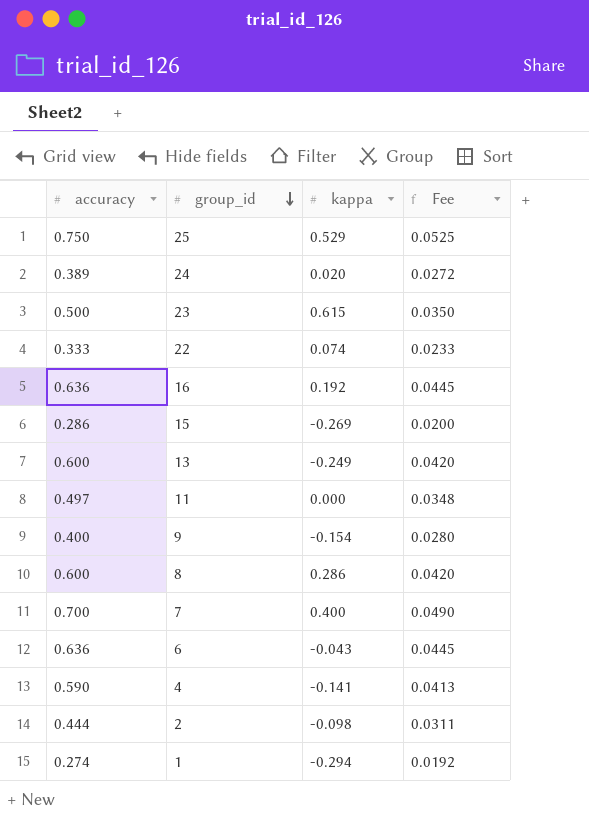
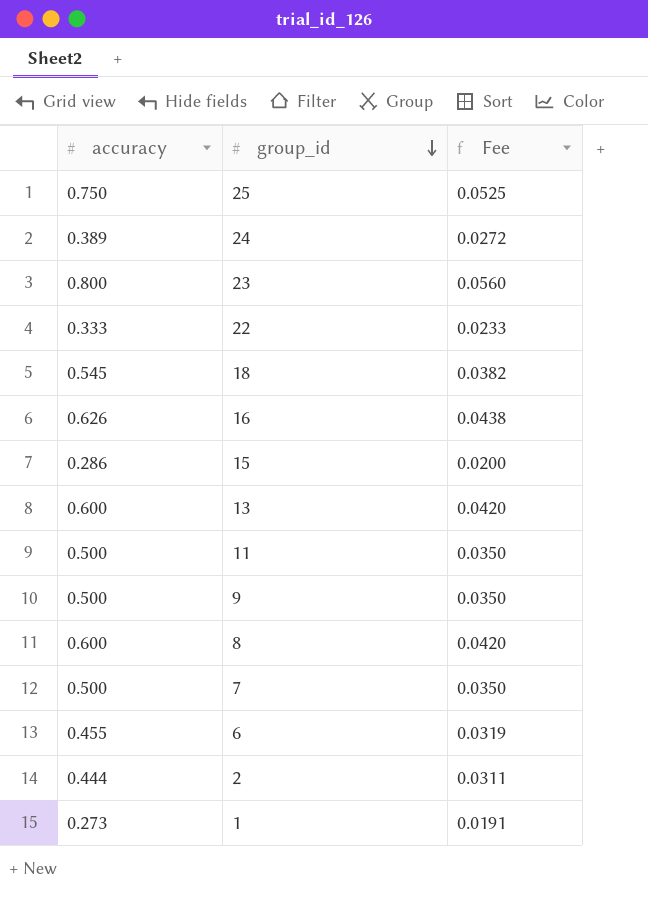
column kappa | position: 3 -> none
row 4: 0.590 | -0.141 | 0.0413 -> none
23 | accuracy: 0.500 -> 0.800
23 | Fee: 0.0350 -> 0.0560
row 18: none -> 0.545 | 0.0382
16 | accuracy: 0.636 -> 0.626
16 | Fee: 0.0445 -> 0.0438
11 | accuracy: 0.497 -> 0.500
11 | Fee: 0.0348 -> 0.0350
9 | accuracy: 0.400 -> 0.500
9 | Fee: 0.0280 -> 0.0350
7 | accuracy: 0.700 -> 0.500
7 | Fee: 0.0490 -> 0.0350
6 | accuracy: 0.636 -> 0.455
6 | Fee: 0.0445 -> 0.0319
1 | accuracy: 0.274 -> 0.273
1 | Fee: 0.0192 -> 0.0191

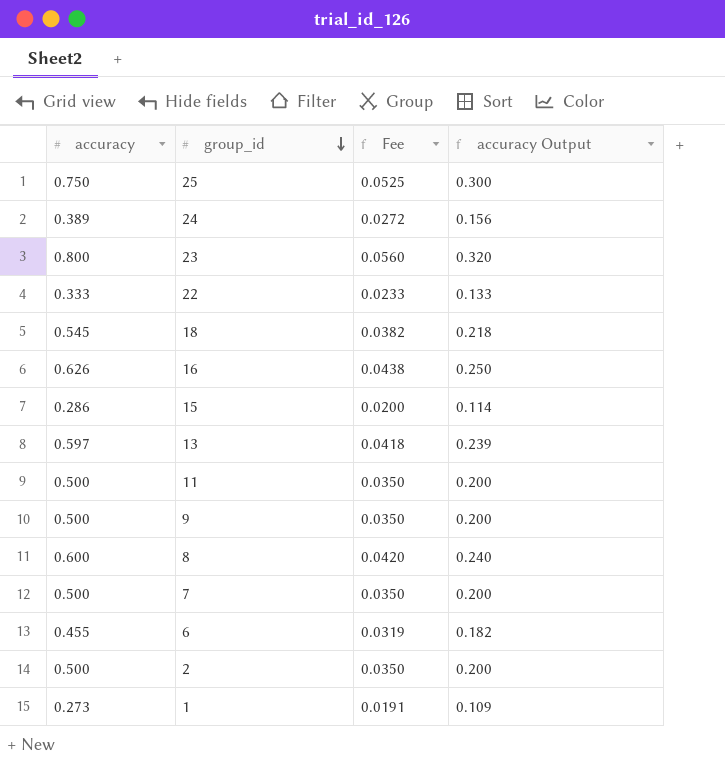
column accuracy Output | formula: none -> [accuracy] * 0.4
13 | accuracy: 0.600 -> 0.597
13 | Fee: 0.0420 -> 0.0418
2 | accuracy: 0.444 -> 0.500
2 | Fee: 0.0311 -> 0.0350

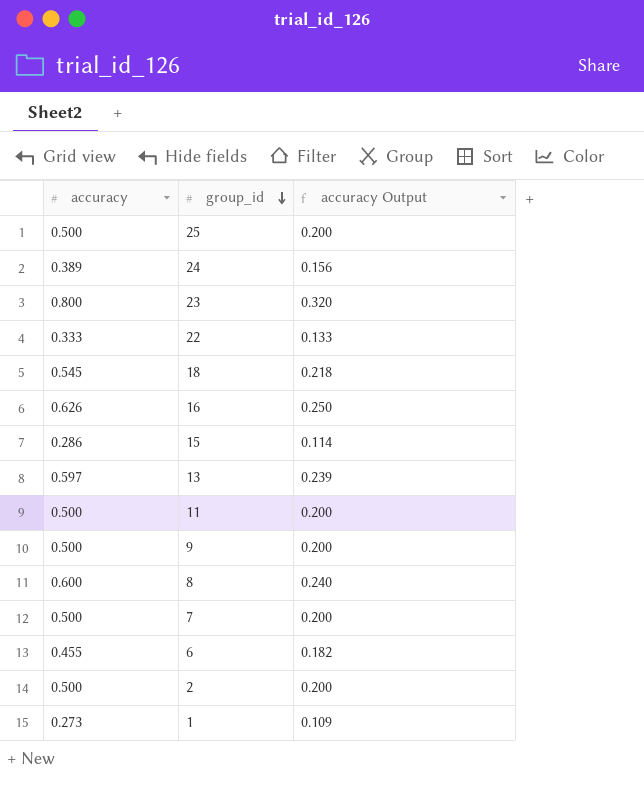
column Fee | formula: [accuracy] * 0.07 -> none
25 | accuracy: 0.750 -> 0.500
25 | accuracy Output: 0.300 -> 0.200

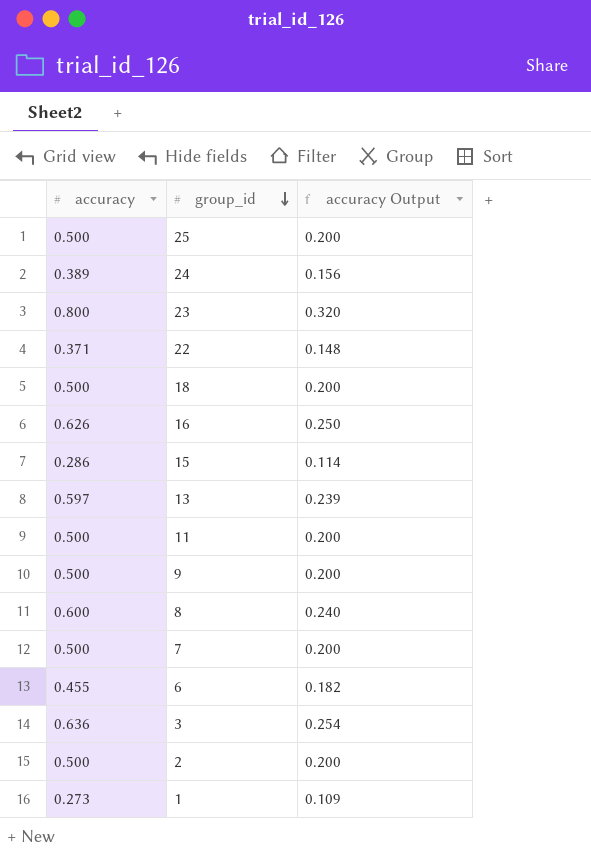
22 | accuracy: 0.333 -> 0.371
22 | accuracy Output: 0.133 -> 0.148
18 | accuracy: 0.545 -> 0.500
18 | accuracy Output: 0.218 -> 0.200
row 3: none -> 0.636 | 0.254

